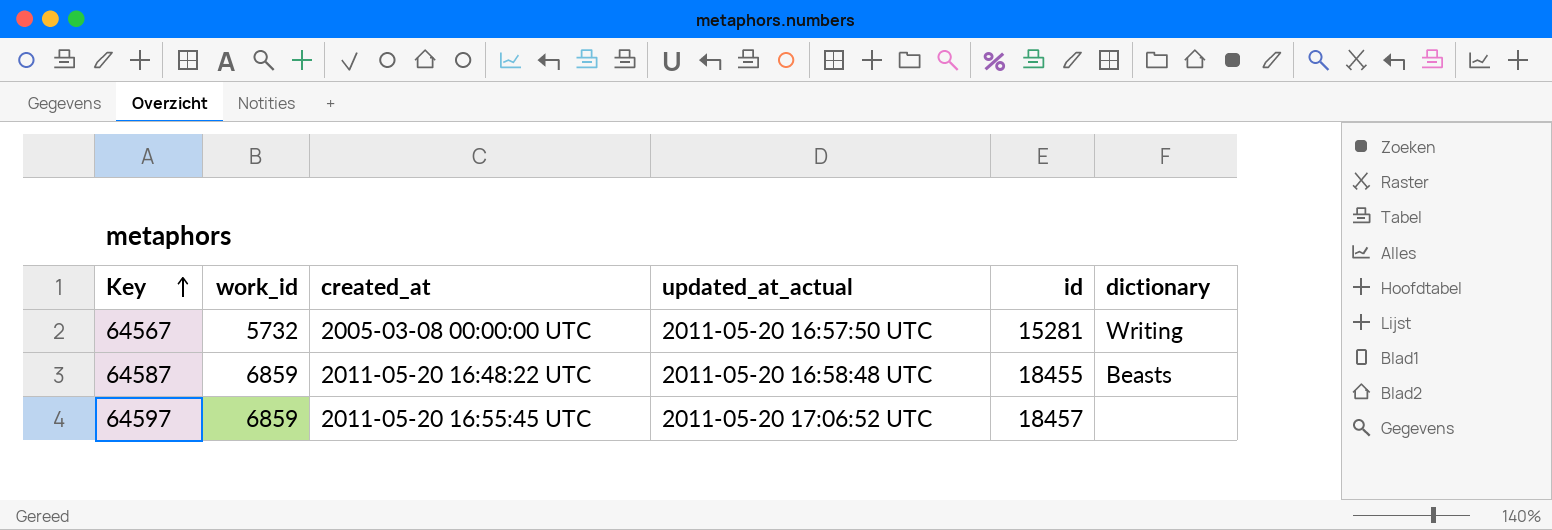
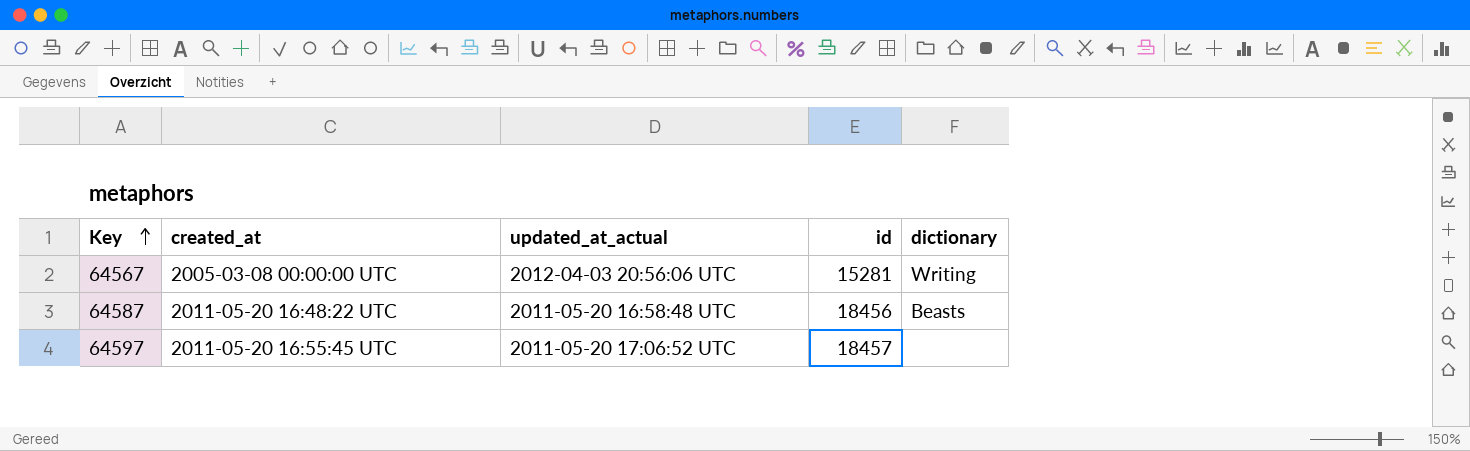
column work_id | position: 2 -> none
64567 | updated_at_actual: 2011-05-20 16:57:50 UTC -> 2012-04-03 20:56:06 UTC
64587 | id: 18455 -> 18456

